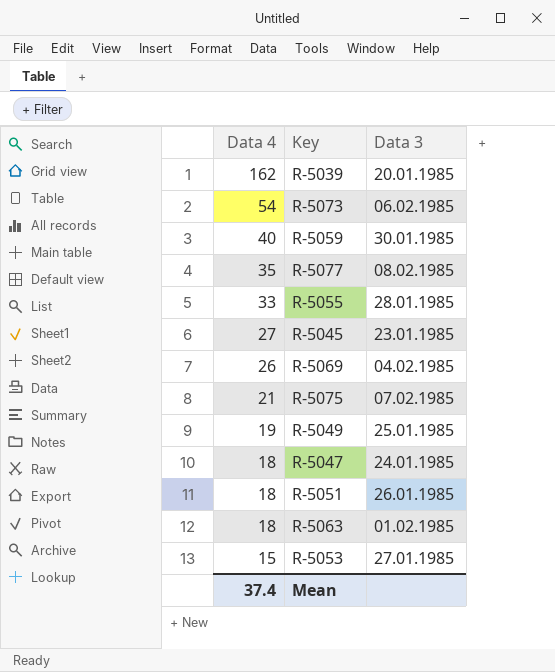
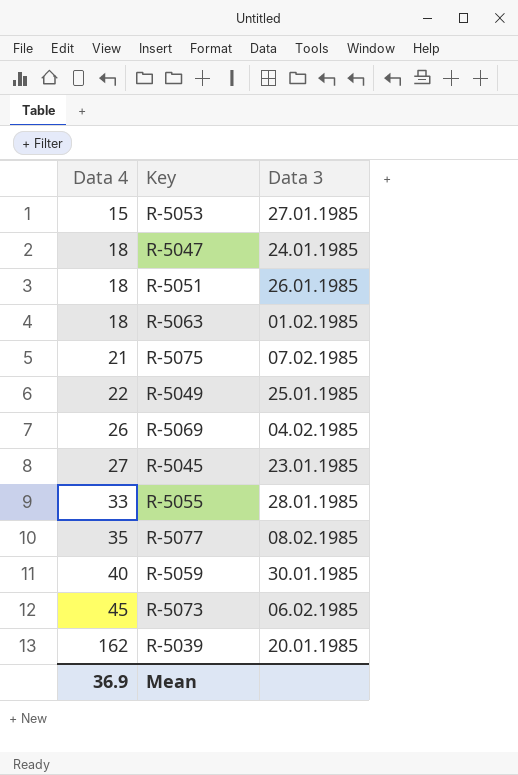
row order: Data 4 descending -> Data 4 ascending
R-5049 | Data 4: 19 -> 22
R-5073 | Data 4: 54 -> 45
Mean | Data 4: 37.4 -> 36.9

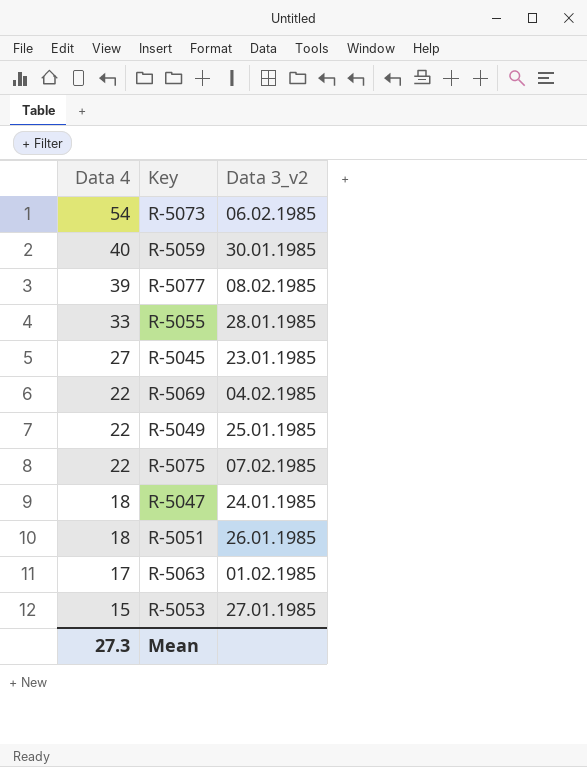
row order: Data 4 ascending -> Data 4 descending
column name: Data 3 -> Data 3_v2
row R-5039: 162 | 20.01.1985 -> none
R-5073 | Data 4: 45 -> 54
R-5077 | Data 4: 35 -> 39
R-5069 | Data 4: 26 -> 22
R-5075 | Data 4: 21 -> 22
R-5063 | Data 4: 18 -> 17
Mean | Data 4: 36.9 -> 27.3

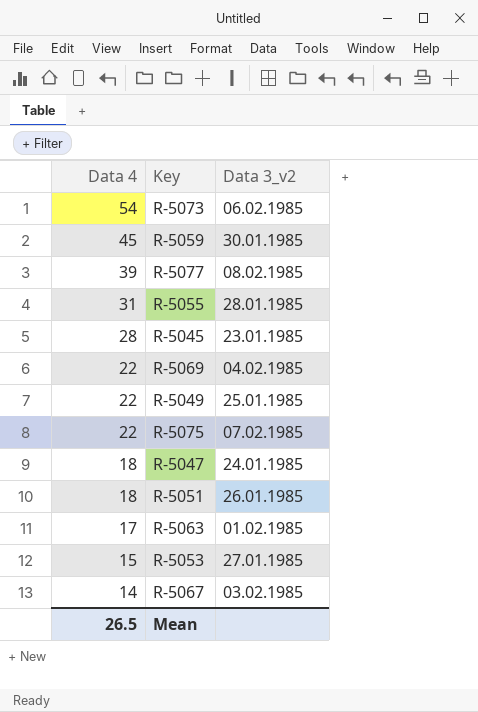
R-5059 | Data 4: 40 -> 45
R-5055 | Data 4: 33 -> 31
R-5045 | Data 4: 27 -> 28
row R-5067: none -> 14 | 03.02.1985
Mean | Data 4: 27.3 -> 26.5

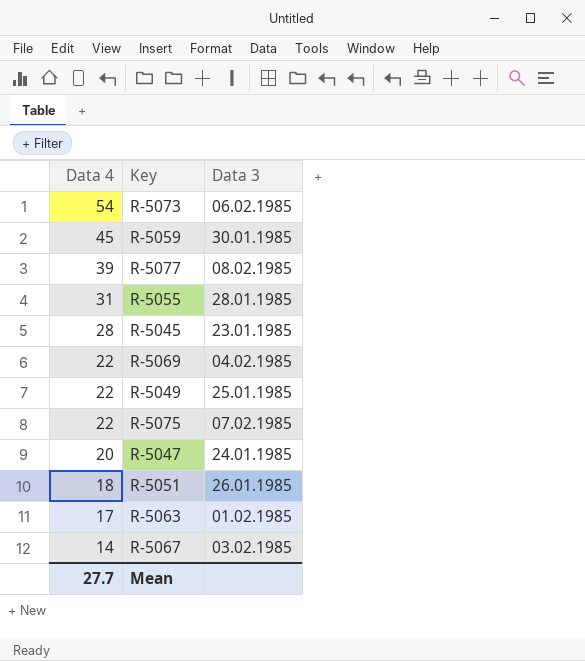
column name: Data 3_v2 -> Data 3
row R-5053: 15 | 27.01.1985 -> none
R-5047 | Data 4: 18 -> 20
Mean | Data 4: 26.5 -> 27.7

